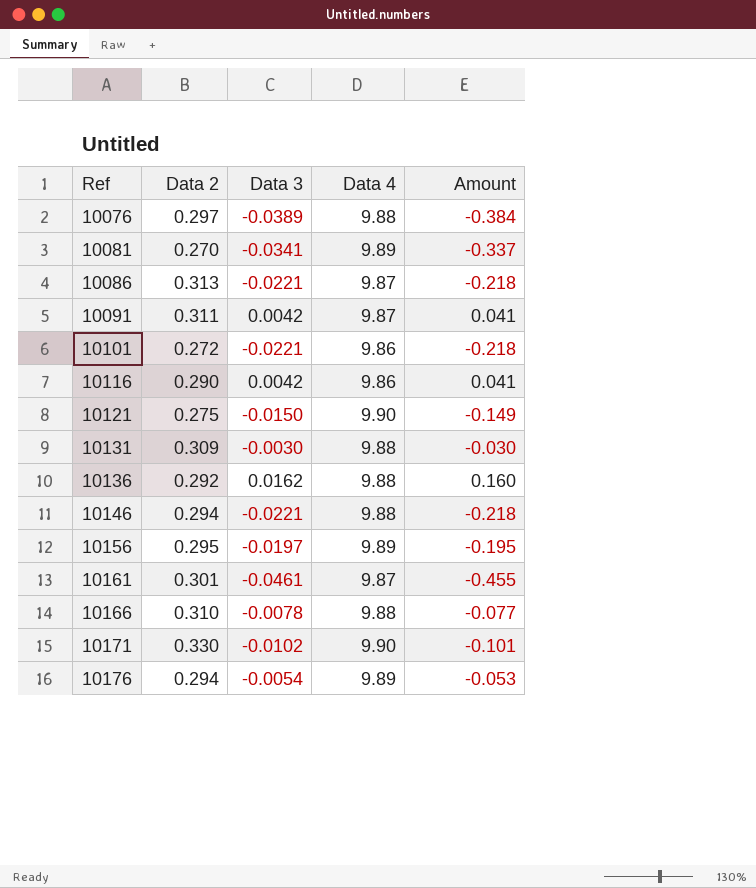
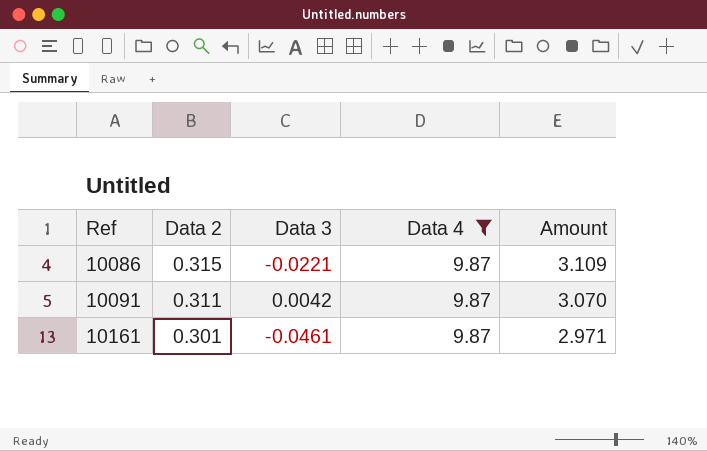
filter: none -> Data 4 = 9.87
column Amount | formula: [Data 3] * [Data 4] -> [Data 2] * [Data 4]
10086 | Data 2: 0.313 -> 0.315

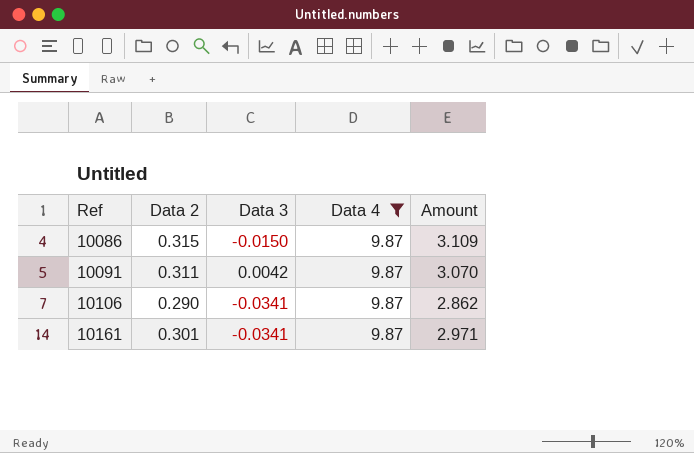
10086 | Data 3: -0.0221 -> -0.0150
row 10106: none -> 0.290 | -0.0341 | 9.87 | 2.862
10161 | Data 3: -0.0461 -> -0.0341

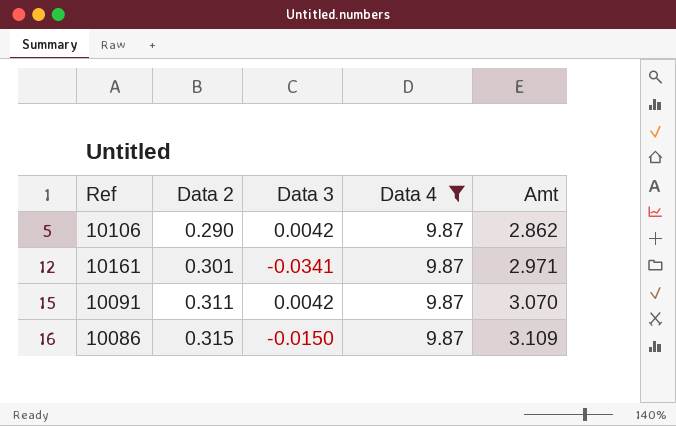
row order: Ref ascending -> Data 2 ascending
column name: Amount -> Amt
10106 | Data 3: -0.0341 -> 0.0042

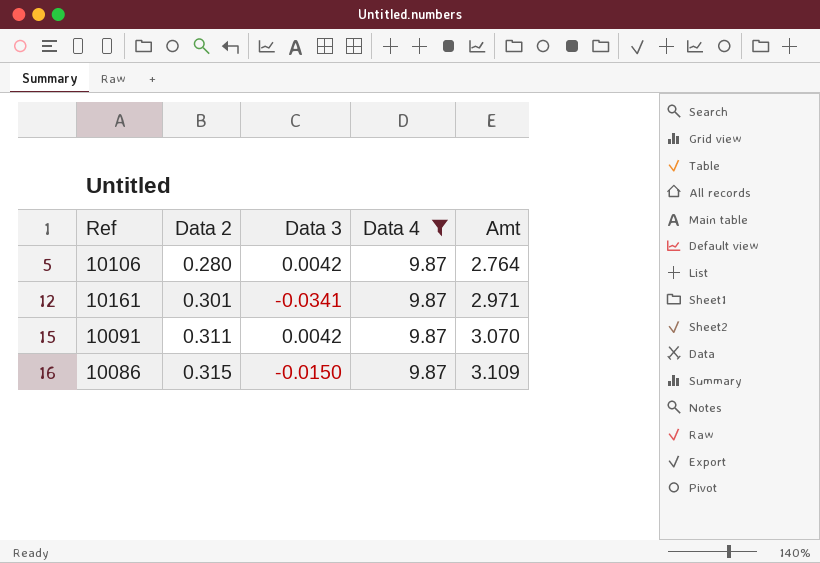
10106 | Data 2: 0.290 -> 0.280
10106 | Amt: 2.862 -> 2.764

